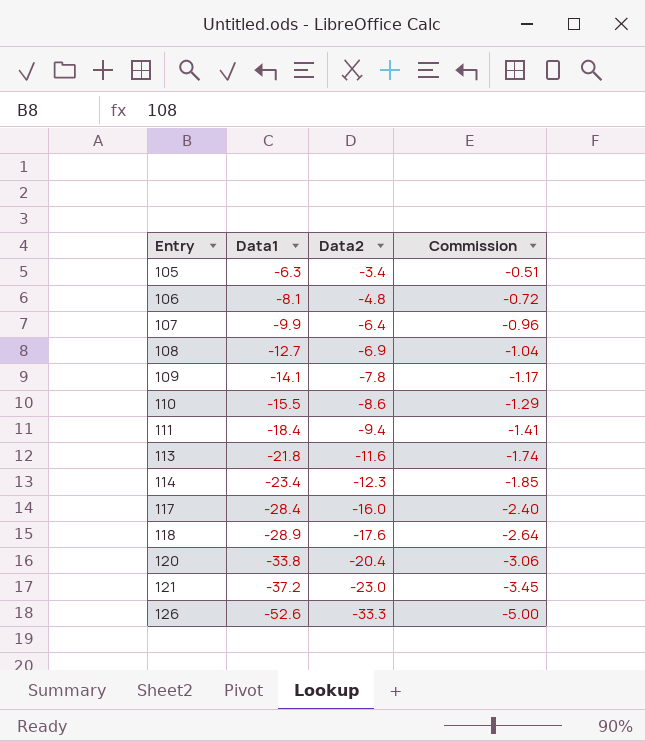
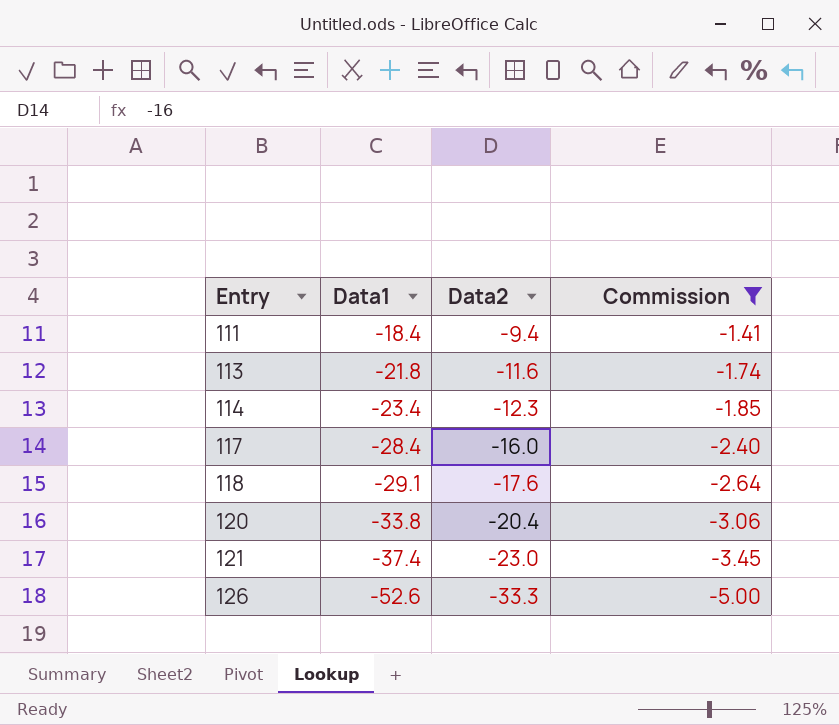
filter: none -> Commission <= -1.41
118 | Data1: -28.9 -> -29.1
121 | Data1: -37.2 -> -37.4

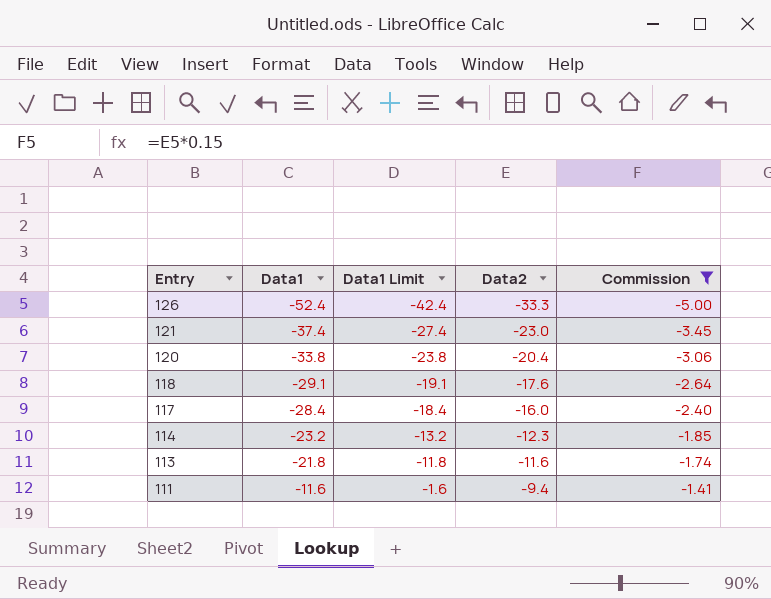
row order: Entry ascending -> Entry descending
column Data1 Limit | formula: none -> [Data1] + 10
126 | Data1: -52.6 -> -52.4
114 | Data1: -23.4 -> -23.2
111 | Data1: -18.4 -> -11.6

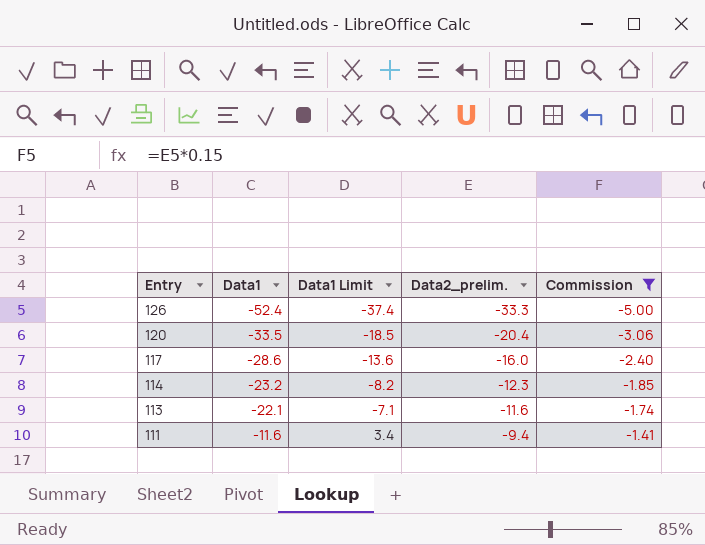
column Data1 Limit | formula: [Data1] + 10 -> [Data1] + 15
column name: Data2 -> Data2_prelim.
row 121: -37.4 | -27.4 | -23.0 | -3.45 -> none
row 118: -29.1 | -19.1 | -17.6 | -2.64 -> none
120 | Data1: -33.8 -> -33.5
117 | Data1: -28.4 -> -28.6
113 | Data1: -21.8 -> -22.1

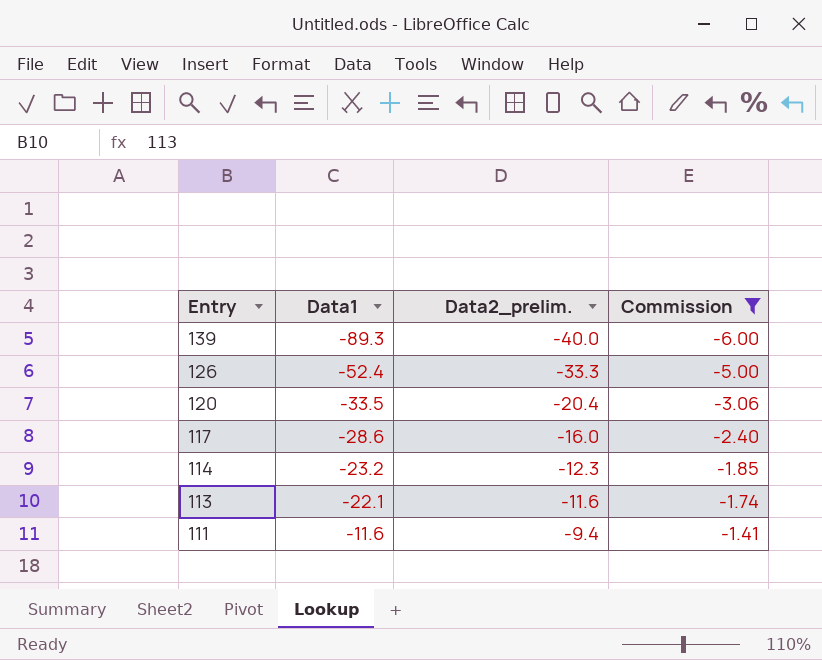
column Data1 Limit | formula: [Data1] + 15 -> none
row 139: none -> -89.3 | -40.0 | -6.00

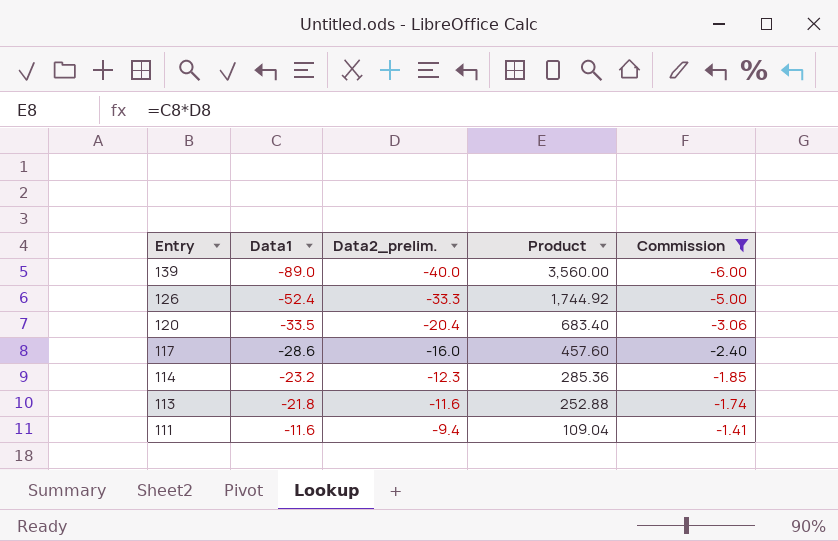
column Product | formula: none -> [Data1] * [Data2_prelim.]
139 | Data1: -89.3 -> -89.0
113 | Data1: -22.1 -> -21.8

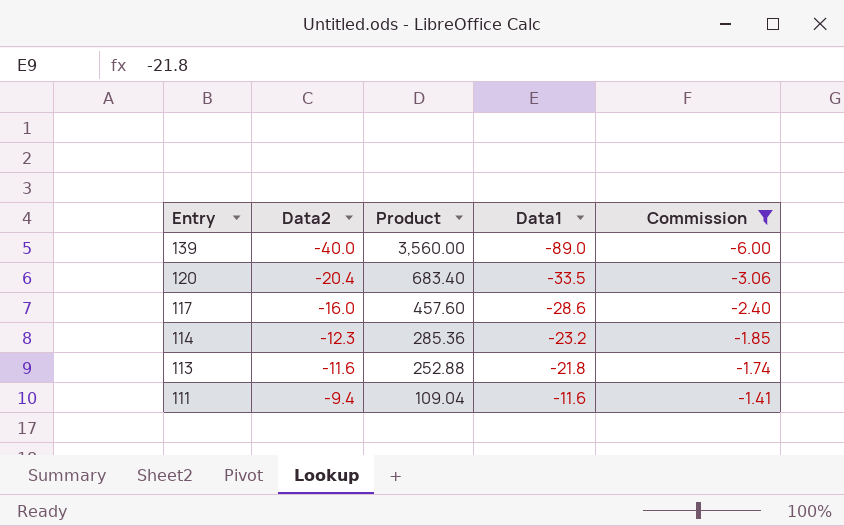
column name: Data2_prelim. -> Data2
column Data1 | position: 2 -> 4
row 126: -52.4 | -33.3 | 1,744.92 | -5.00 -> none

